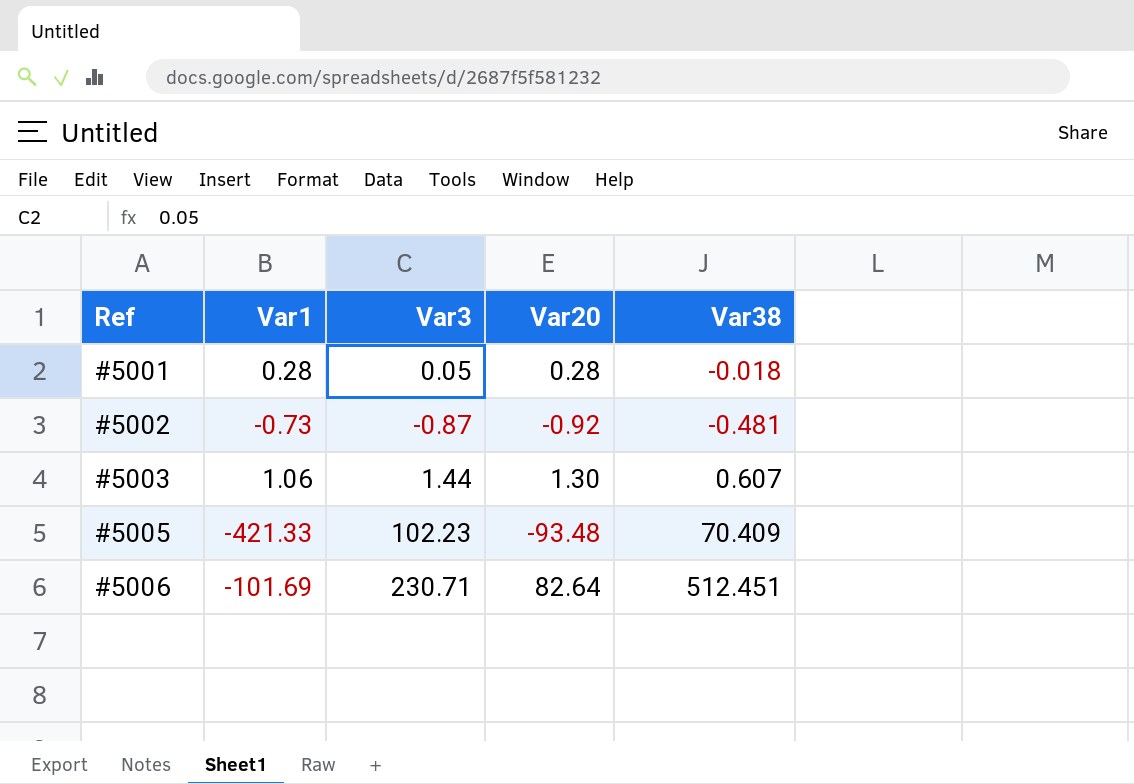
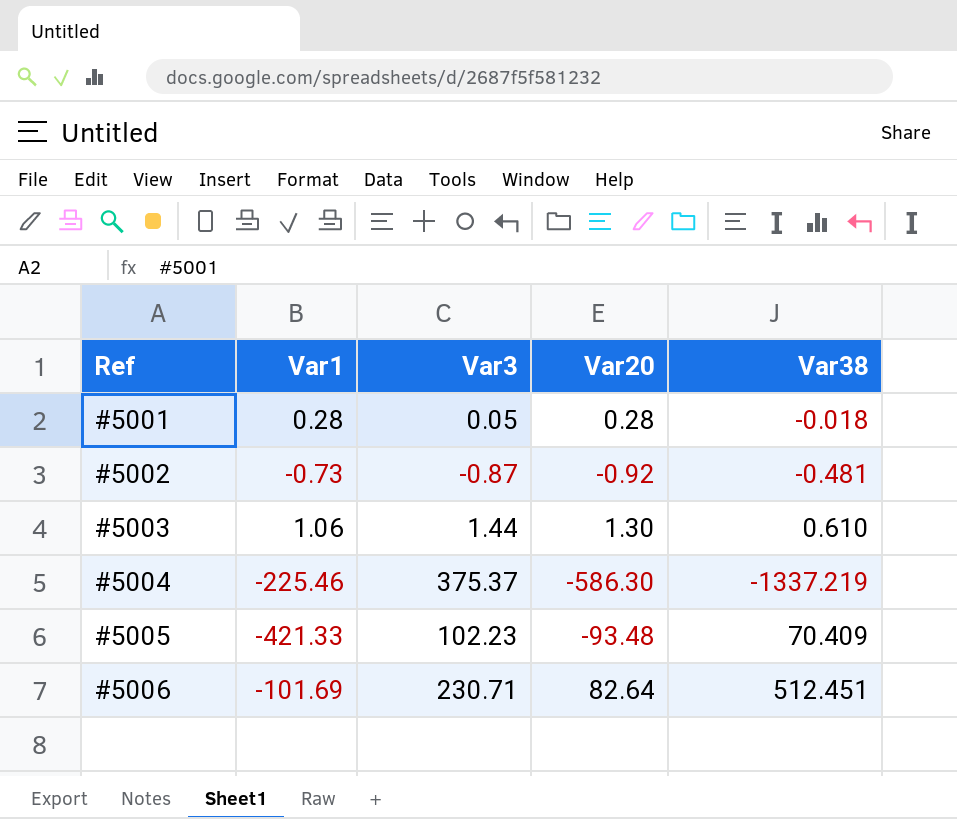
#5003 | Var38: 0.607 -> 0.610
row #5004: none -> -225.46 | 375.37 | -586.30 | -1337.219

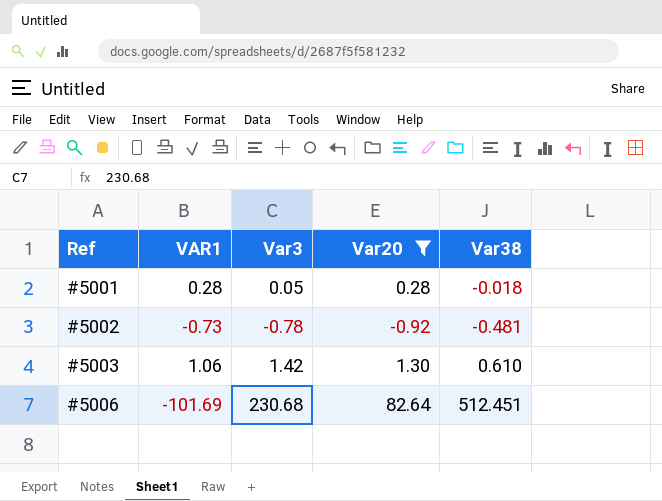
filter: none -> Var20 >= -0.92
column name: Var1 -> VAR1
#5002 | Var3: -0.87 -> -0.78
#5003 | Var3: 1.44 -> 1.42
#5006 | Var3: 230.71 -> 230.68

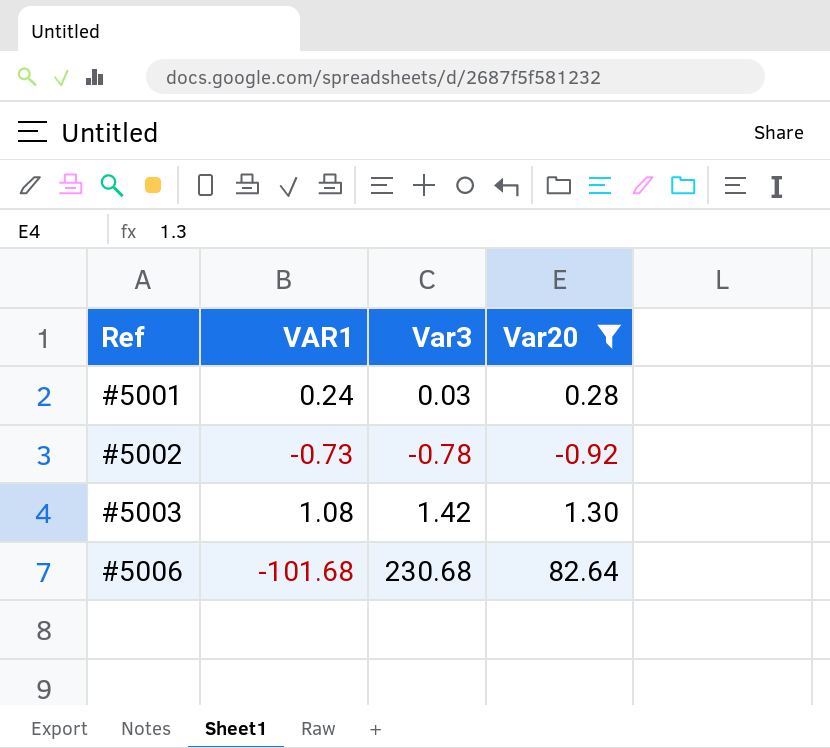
column Var38 | position: 5 -> none
#5001 | VAR1: 0.28 -> 0.24
#5001 | Var3: 0.05 -> 0.03
#5003 | VAR1: 1.06 -> 1.08
#5006 | VAR1: -101.69 -> -101.68

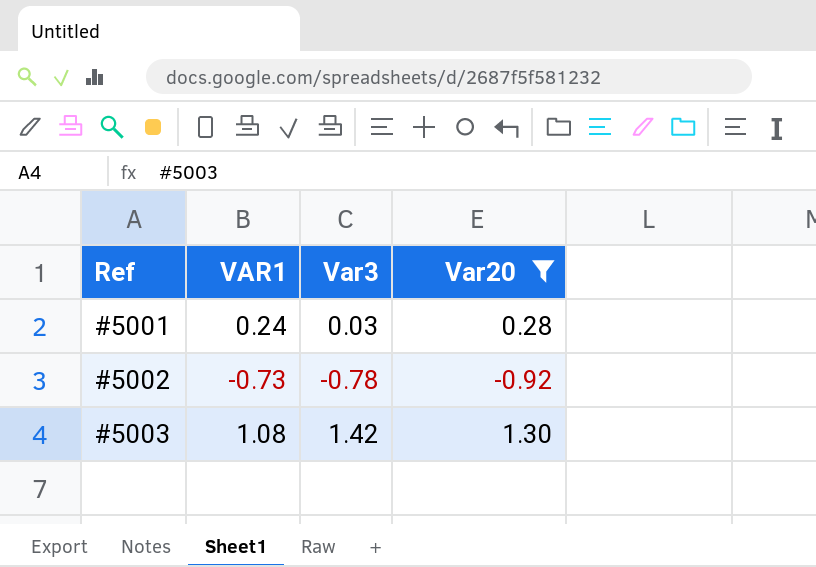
row #5006: -101.68 | 230.68 | 82.64 -> none

